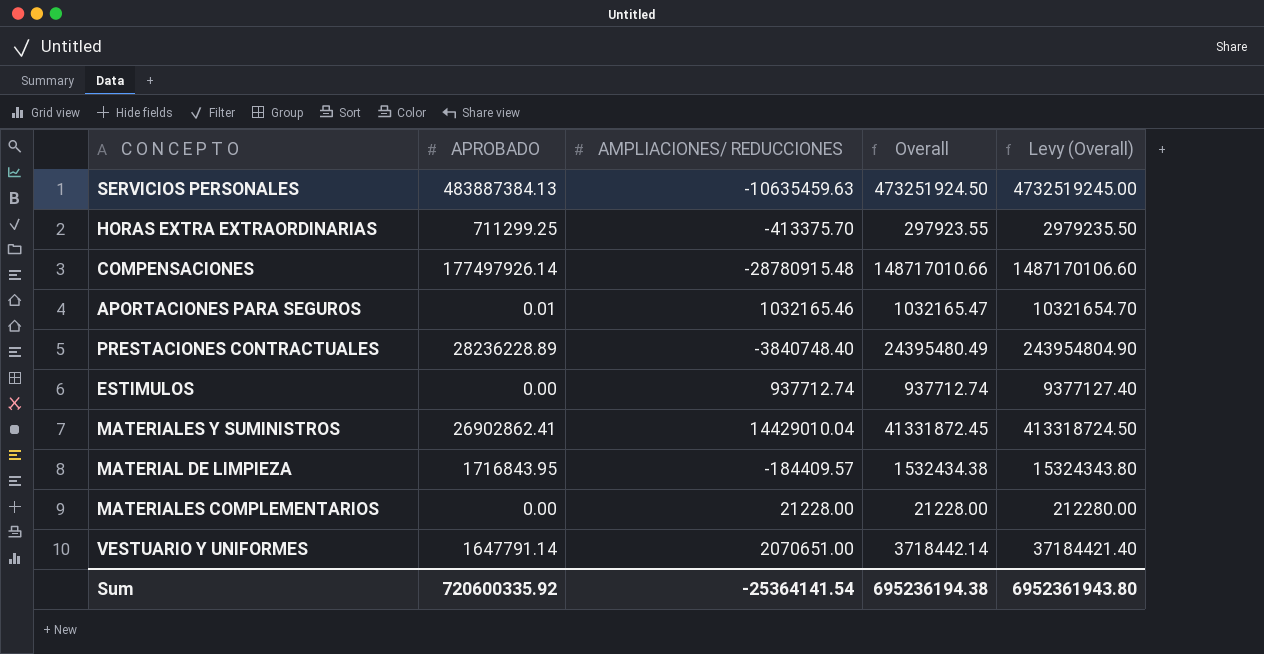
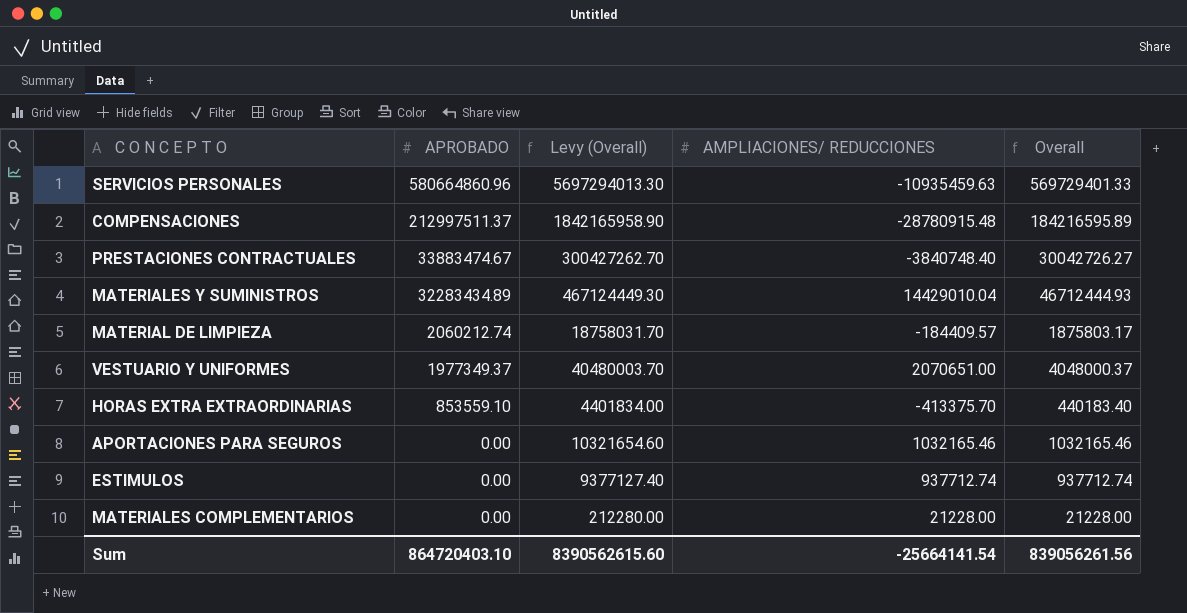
row order: none -> APROBADO descending
column Levy (Overall) | position: 5 -> 3
SERVICIOS PERSONALES | APROBADO: 483887384.13 -> 580664860.96
SERVICIOS PERSONALES | Levy (Overall): 4732519245.00 -> 5697294013.30
SERVICIOS PERSONALES | AMPLIACIONES/ REDUCCIONES: -10635459.63 -> -10935459.63
SERVICIOS PERSONALES | Overall: 473251924.50 -> 569729401.33
COMPENSACIONES | APROBADO: 177497926.14 -> 212997511.37
COMPENSACIONES | Levy (Overall): 1487170106.60 -> 1842165958.90
COMPENSACIONES | Overall: 148717010.66 -> 184216595.89
PRESTACIONES CONTRACTUALES | APROBADO: 28236228.89 -> 33883474.67
PRESTACIONES CONTRACTUALES | Levy (Overall): 243954804.90 -> 300427262.70
PRESTACIONES CONTRACTUALES | Overall: 24395480.49 -> 30042726.27
MATERIALES Y SUMINISTROS | APROBADO: 26902862.41 -> 32283434.89
MATERIALES Y SUMINISTROS | Levy (Overall): 413318724.50 -> 467124449.30
MATERIALES Y SUMINISTROS | Overall: 41331872.45 -> 46712444.93
MATERIAL DE LIMPIEZA | APROBADO: 1716843.95 -> 2060212.74
MATERIAL DE LIMPIEZA | Levy (Overall): 15324343.80 -> 18758031.70
MATERIAL DE LIMPIEZA | Overall: 1532434.38 -> 1875803.17
VESTUARIO Y UNIFORMES | APROBADO: 1647791.14 -> 1977349.37
VESTUARIO Y UNIFORMES | Levy (Overall): 37184421.40 -> 40480003.70
VESTUARIO Y UNIFORMES | Overall: 3718442.14 -> 4048000.37
HORAS EXTRA EXTRAORDINARIAS | APROBADO: 711299.25 -> 853559.10
HORAS EXTRA EXTRAORDINARIAS | Levy (Overall): 2979235.50 -> 4401834.00
HORAS EXTRA EXTRAORDINARIAS | Overall: 297923.55 -> 440183.40
APORTACIONES PARA SEGUROS | APROBADO: 0.01 -> 0.00
APORTACIONES PARA SEGUROS | Levy (Overall): 10321654.70 -> 10321654.60
APORTACIONES PARA SEGUROS | Overall: 1032165.47 -> 1032165.46
Sum | APROBADO: 720600335.92 -> 864720403.10
Sum | Levy (Overall): 6952361943.80 -> 8390562615.60
Sum | AMPLIACIONES/ REDUCCIONES: -25364141.54 -> -25664141.54
Sum | Overall: 695236194.38 -> 839056261.56

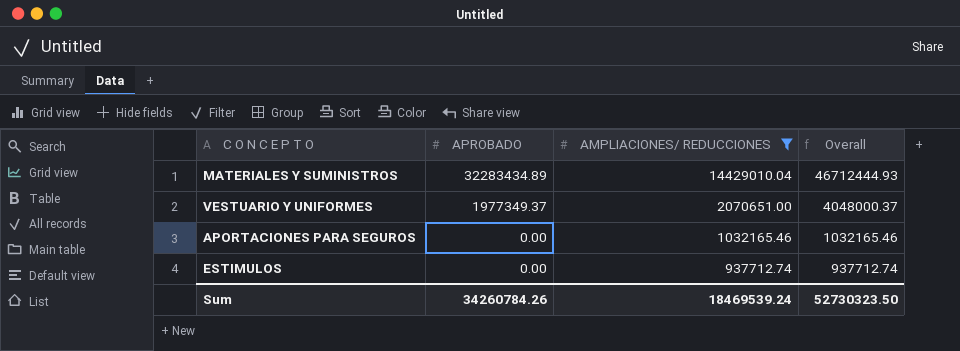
filter: none -> AMPLIACIONES/ REDUCCIONES >= 937712.74
column Levy (Overall) | formula: [Overall] * 10 -> none
Sum | APROBADO: 864720403.10 -> 34260784.26
Sum | AMPLIACIONES/ REDUCCIONES: -25664141.54 -> 18469539.24
Sum | Overall: 839056261.56 -> 52730323.50

